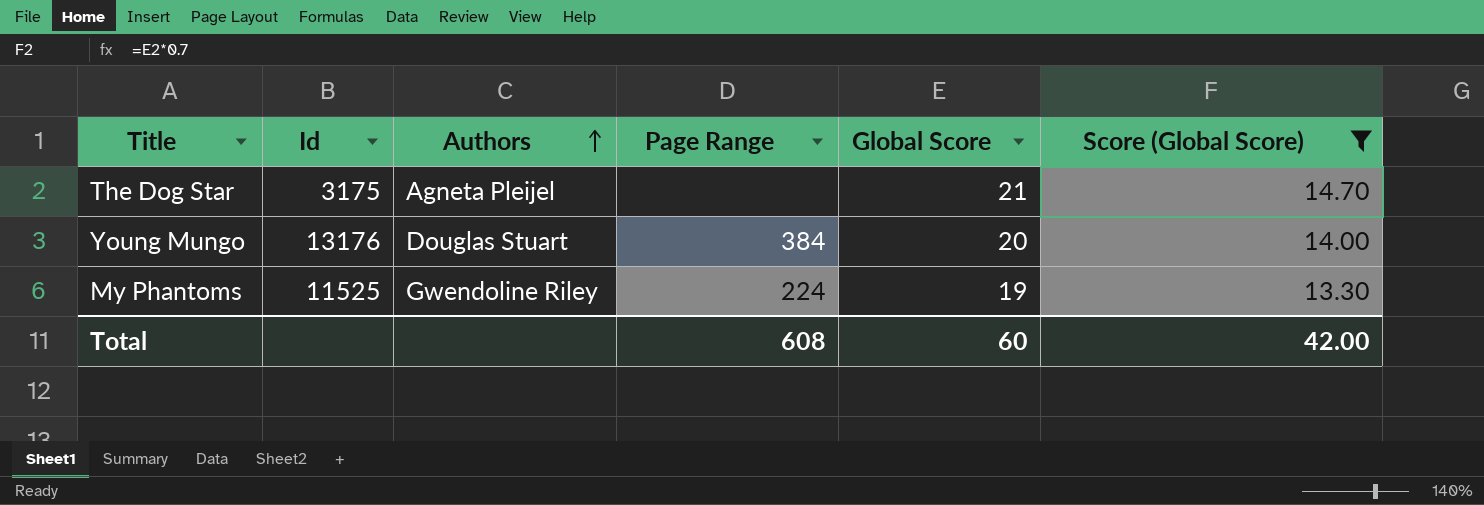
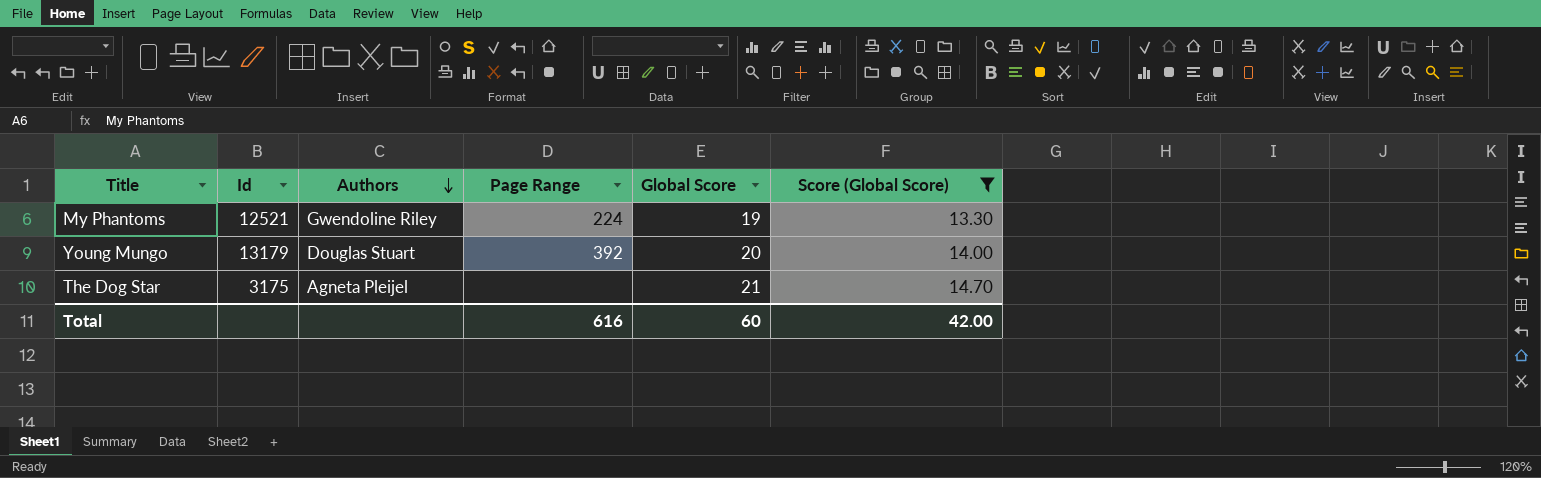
row order: Authors ascending -> Authors descending
My Phantoms | Id: 11525 -> 12521
Young Mungo | Id: 13176 -> 13179
Young Mungo | Page Range: 384 -> 392
Total | Page Range: 608 -> 616

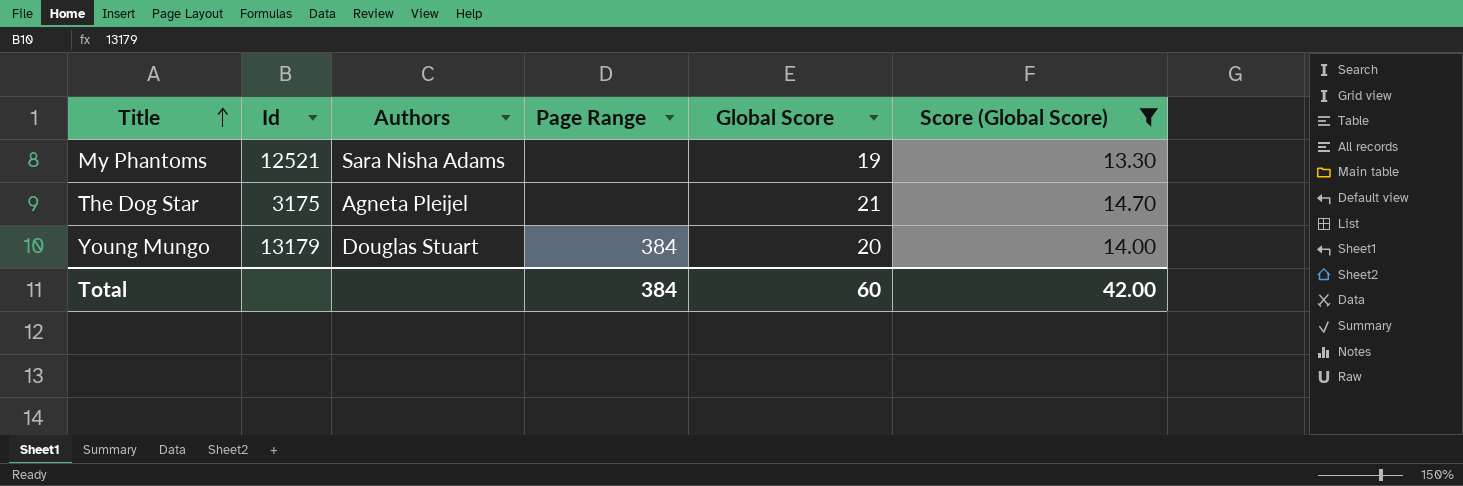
row order: Authors descending -> Title ascending
My Phantoms | Authors: Gwendoline Riley -> Sara Nisha Adams
My Phantoms | Page Range: 224 -> none
Young Mungo | Page Range: 392 -> 384
Total | Page Range: 616 -> 384

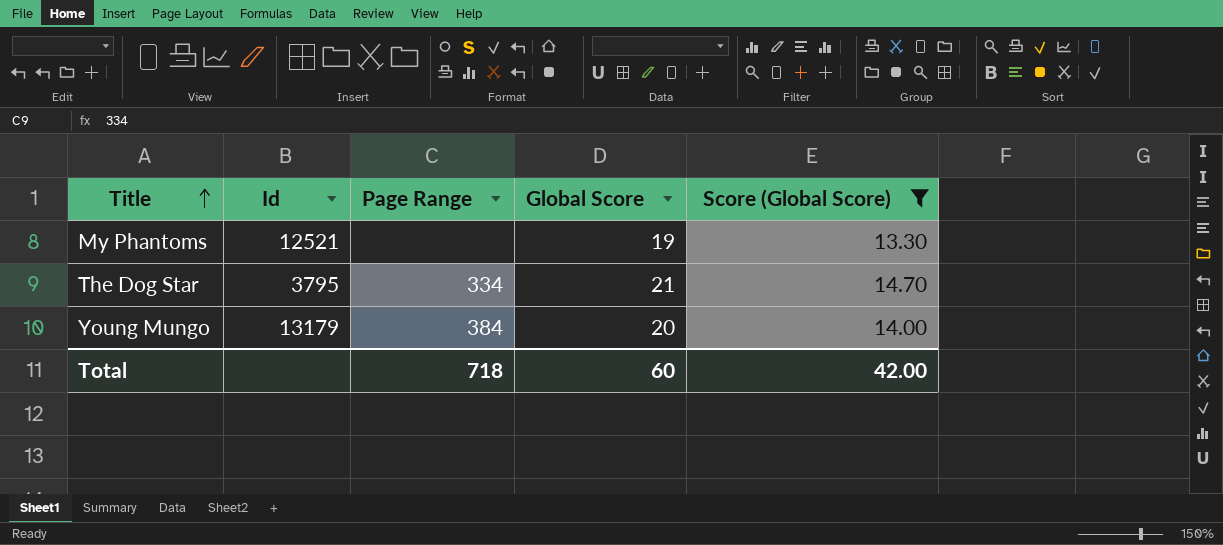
column Authors | position: 3 -> none
The Dog Star | Id: 3175 -> 3795
The Dog Star | Page Range: none -> 334
Total | Page Range: 384 -> 718

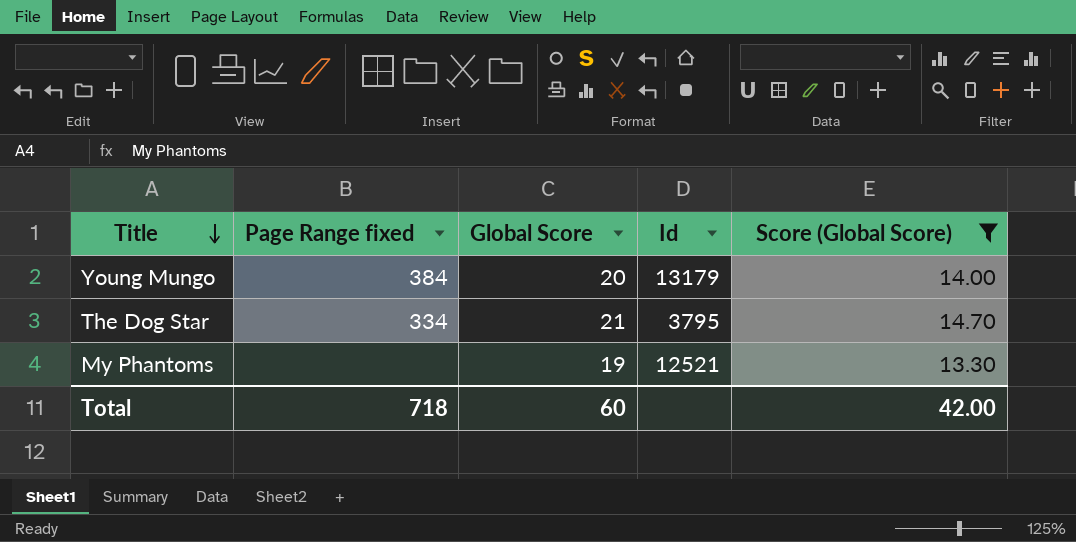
row order: Title ascending -> Title descending
column name: Page Range -> Page Range fixed
column Id | position: 2 -> 4

